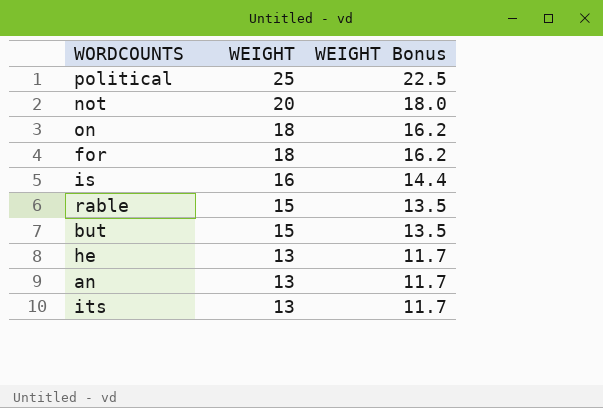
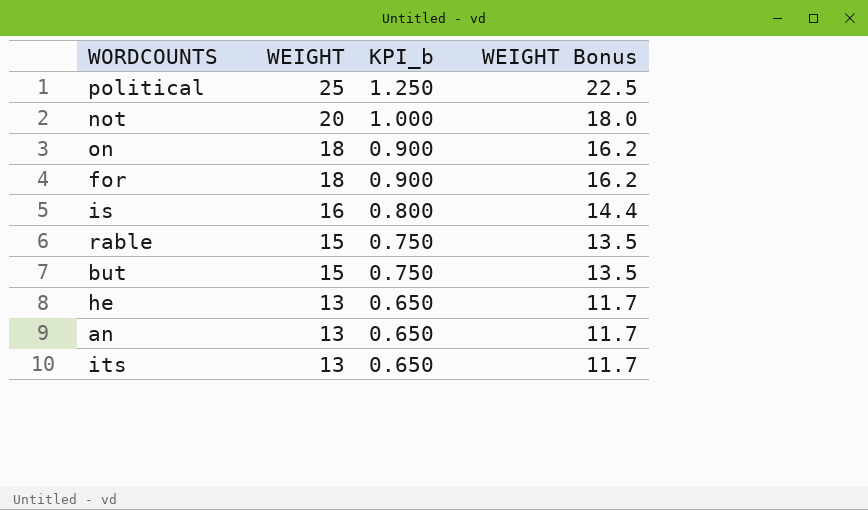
column KPI_b | formula: none -> [WEIGHT] * 0.05

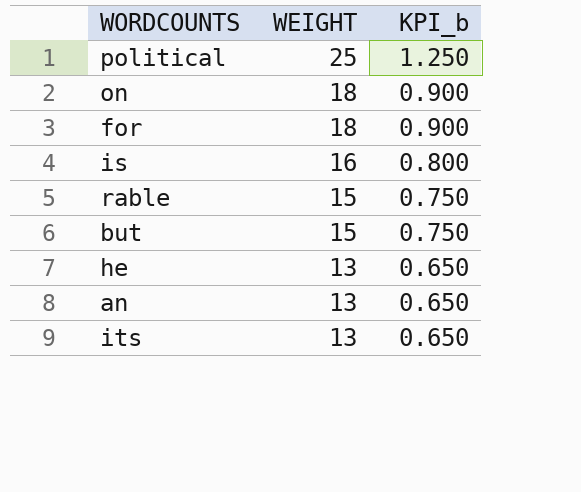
column WEIGHT Bonus | formula: [WEIGHT] * 0.9 -> none
row not: 20 | 1.000 | 18.0 -> none

